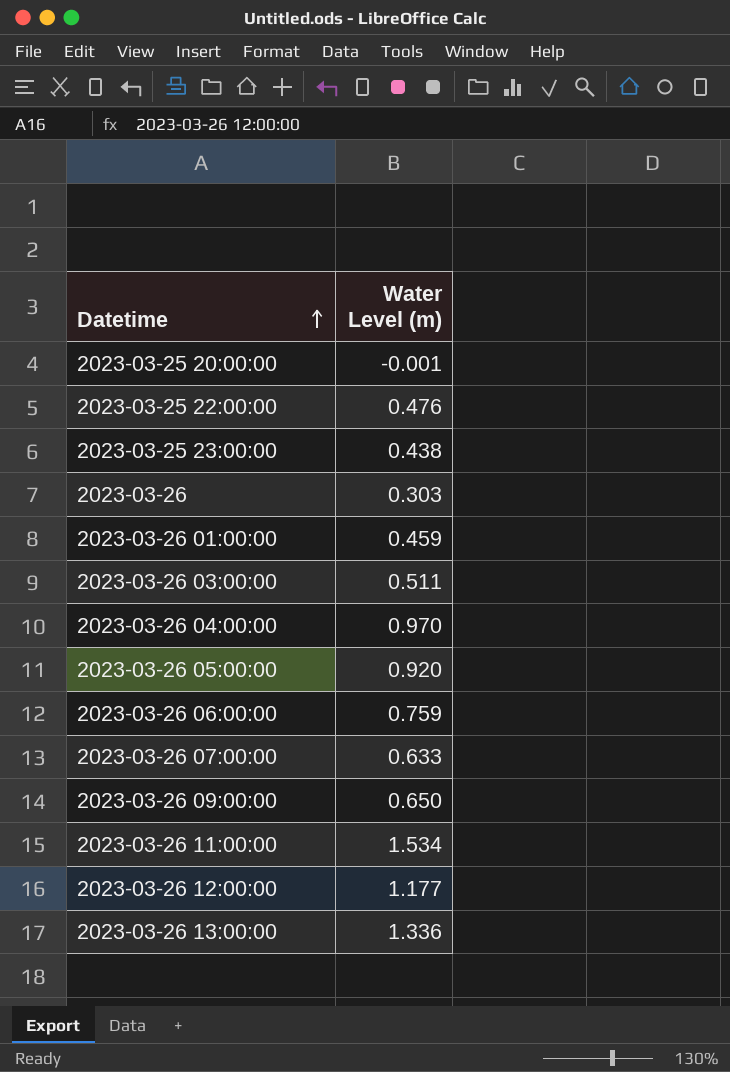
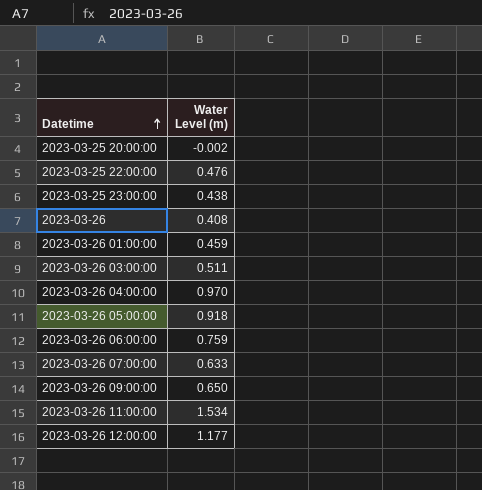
row 2023-03-26 13:00:00: 1.336 -> none
2023-03-25 20:00:00 | Water Level (m): -0.001 -> -0.002
2023-03-26 | Water Level (m): 0.303 -> 0.408
2023-03-26 05:00:00 | Water Level (m): 0.920 -> 0.918

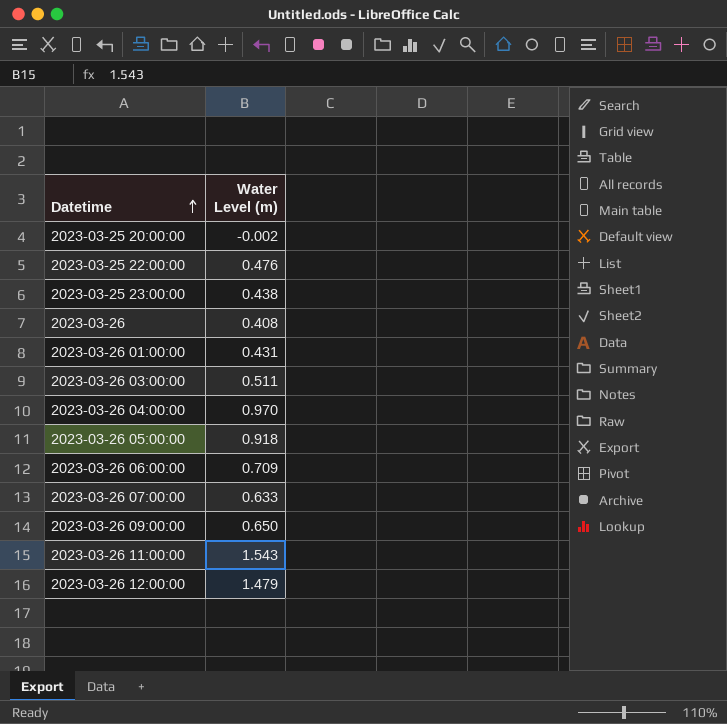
2023-03-26 01:00:00 | Water Level (m): 0.459 -> 0.431
2023-03-26 06:00:00 | Water Level (m): 0.759 -> 0.709
2023-03-26 11:00:00 | Water Level (m): 1.534 -> 1.543
2023-03-26 12:00:00 | Water Level (m): 1.177 -> 1.479

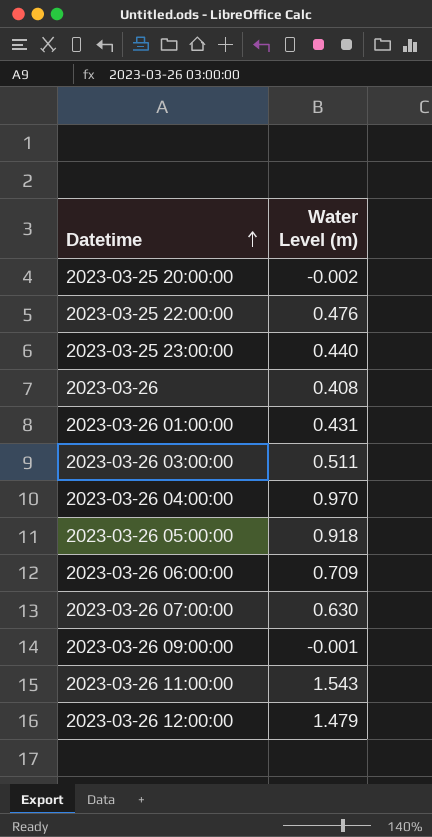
2023-03-25 23:00:00 | Water Level (m): 0.438 -> 0.440
2023-03-26 07:00:00 | Water Level (m): 0.633 -> 0.630
2023-03-26 09:00:00 | Water Level (m): 0.650 -> -0.001

